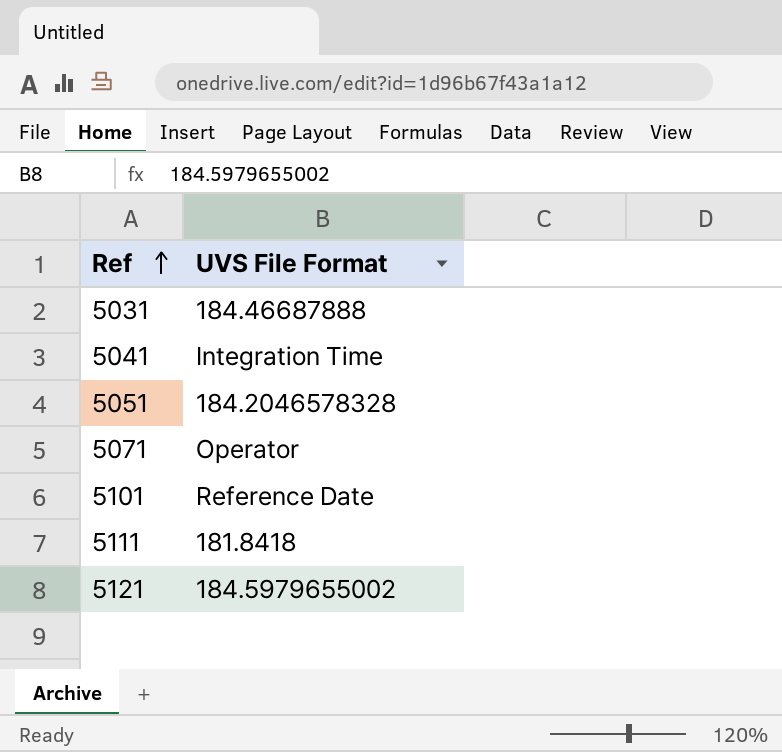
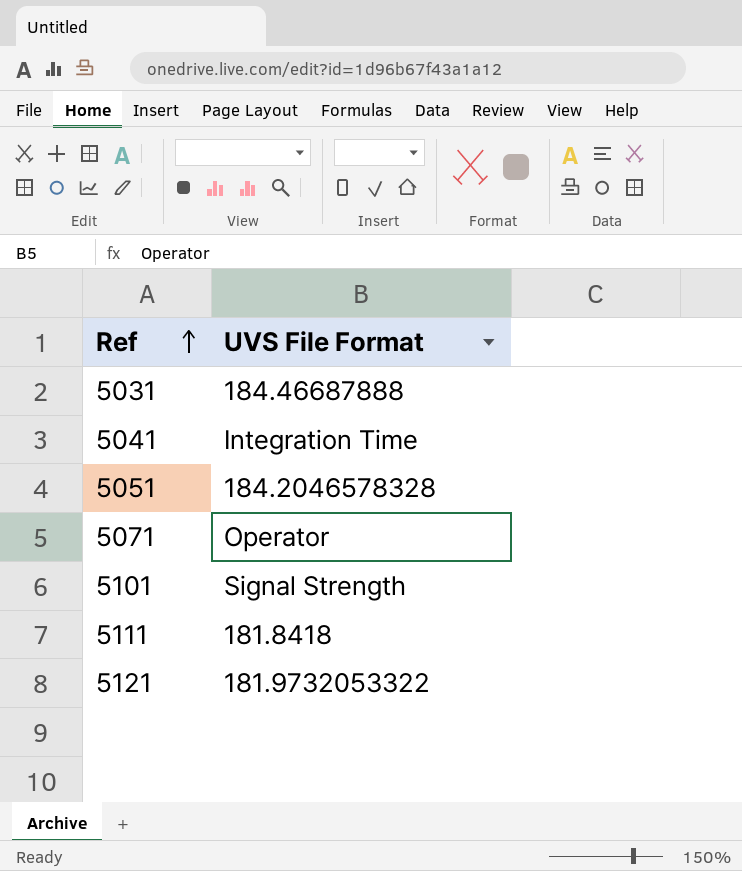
5101 | UVS File Format: Reference Date -> Signal Strength
5121 | UVS File Format: 184.5979655002 -> 181.9732053322

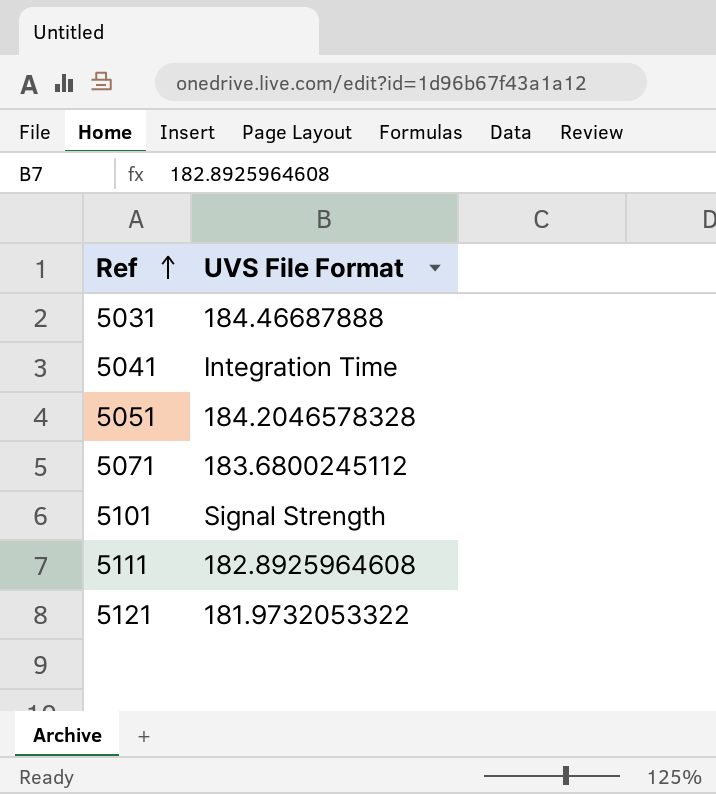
5071 | UVS File Format: Operator -> 183.6800245112
5111 | UVS File Format: 181.8418 -> 182.8925964608

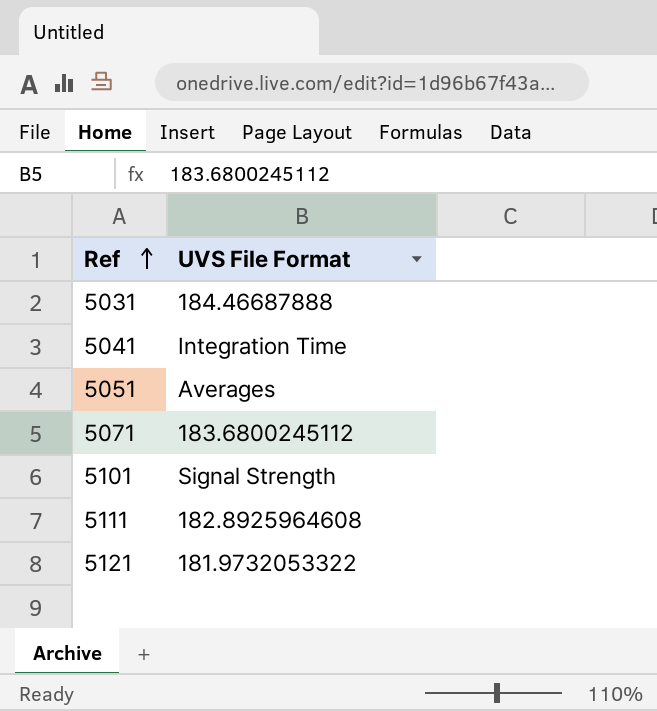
5051 | UVS File Format: 184.2046578328 -> Averages

